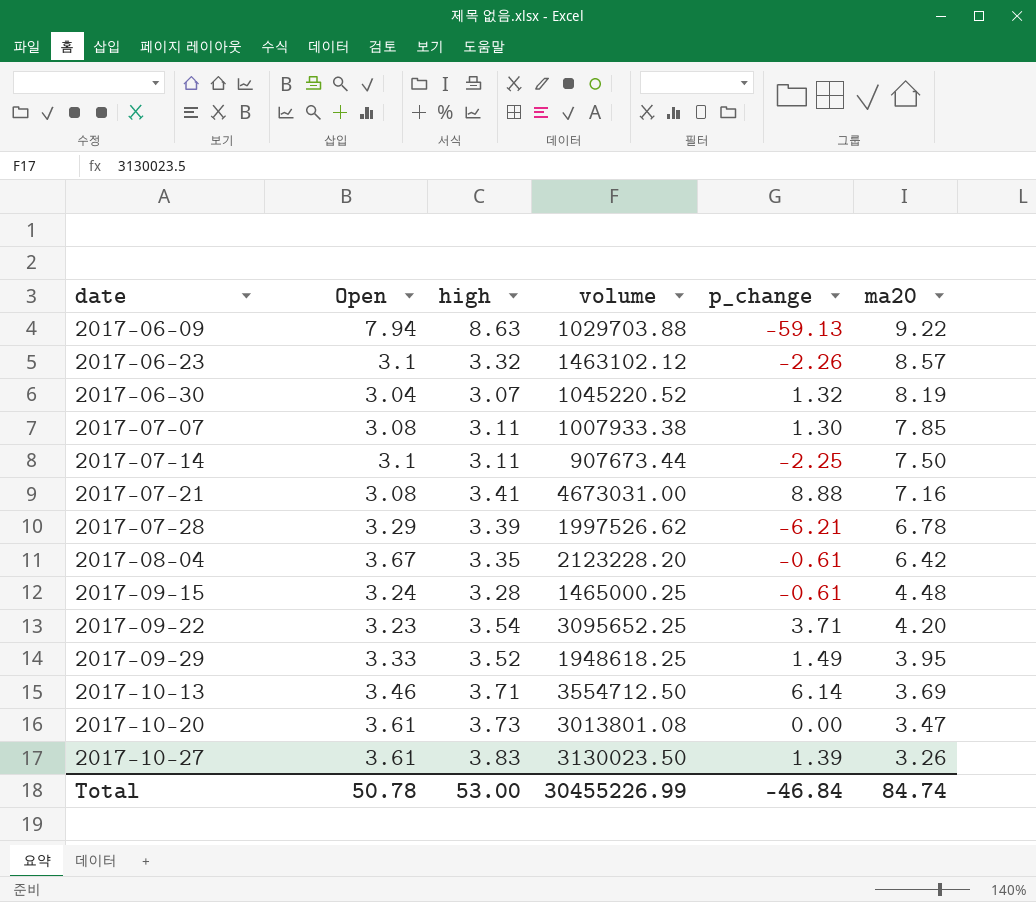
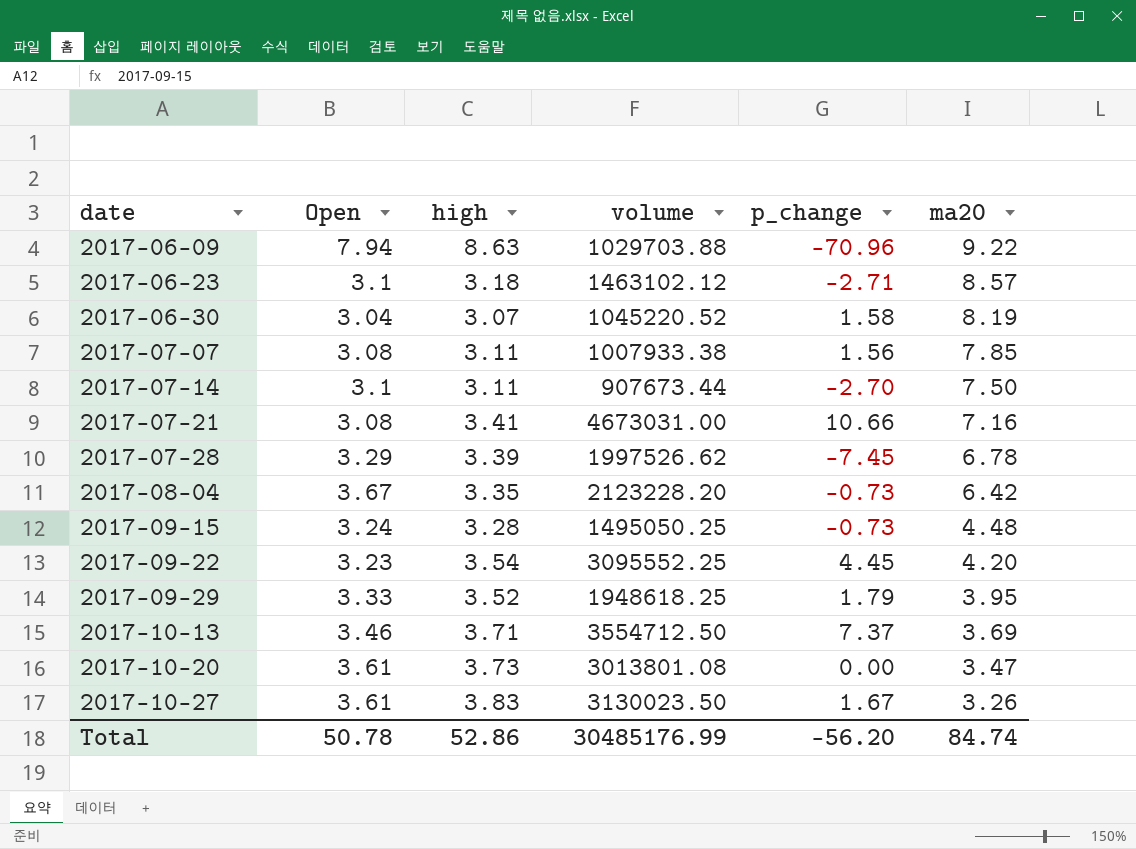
2017-06-09 | p_change: -59.13 -> -70.96
2017-06-23 | high: 3.32 -> 3.18
2017-06-23 | p_change: -2.26 -> -2.71
2017-06-30 | p_change: 1.32 -> 1.58
2017-07-07 | p_change: 1.30 -> 1.56
2017-07-14 | p_change: -2.25 -> -2.70
2017-07-21 | p_change: 8.88 -> 10.66
2017-07-28 | p_change: -6.21 -> -7.45
2017-08-04 | p_change: -0.61 -> -0.73
2017-09-15 | volume: 1465000.25 -> 1495050.25
2017-09-15 | p_change: -0.61 -> -0.73
2017-09-22 | volume: 3095652.25 -> 3095552.25
2017-09-22 | p_change: 3.71 -> 4.45
2017-09-29 | p_change: 1.49 -> 1.79
2017-10-13 | p_change: 6.14 -> 7.37
2017-10-27 | p_change: 1.39 -> 1.67
Total | high: 53.00 -> 52.86
Total | volume: 30455226.99 -> 30485176.99
Total | p_change: -46.84 -> -56.20

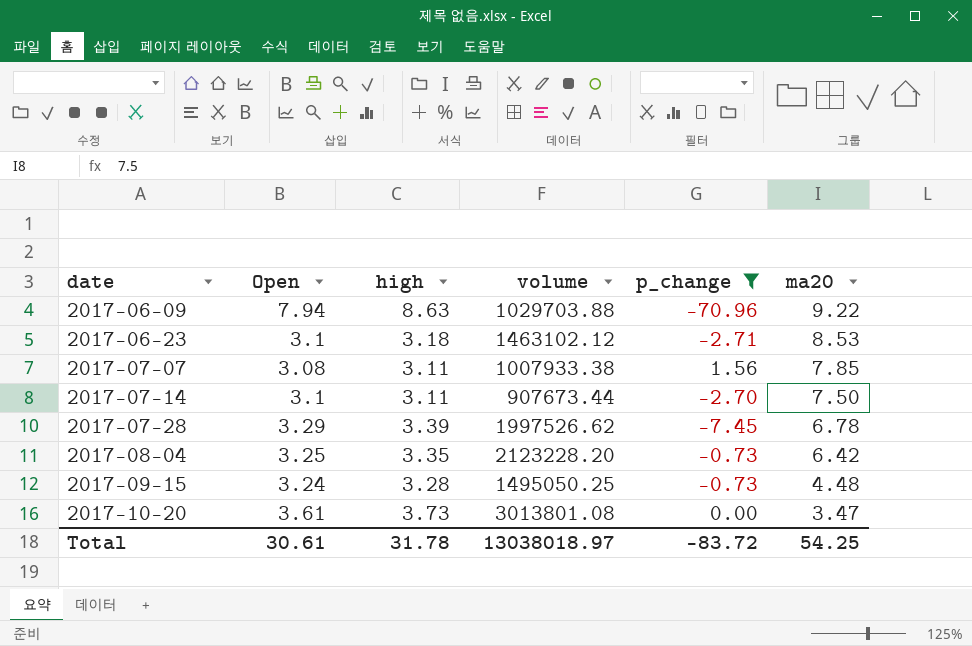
filter: none -> p_change <= 1.56
2017-06-23 | ma20: 8.57 -> 8.53
2017-08-04 | Open: 3.67 -> 3.25
Total | Open: 50.78 -> 30.61
Total | high: 52.86 -> 31.78
Total | volume: 30485176.99 -> 13038018.97
Total | p_change: -56.20 -> -83.72
Total | ma20: 84.74 -> 54.25

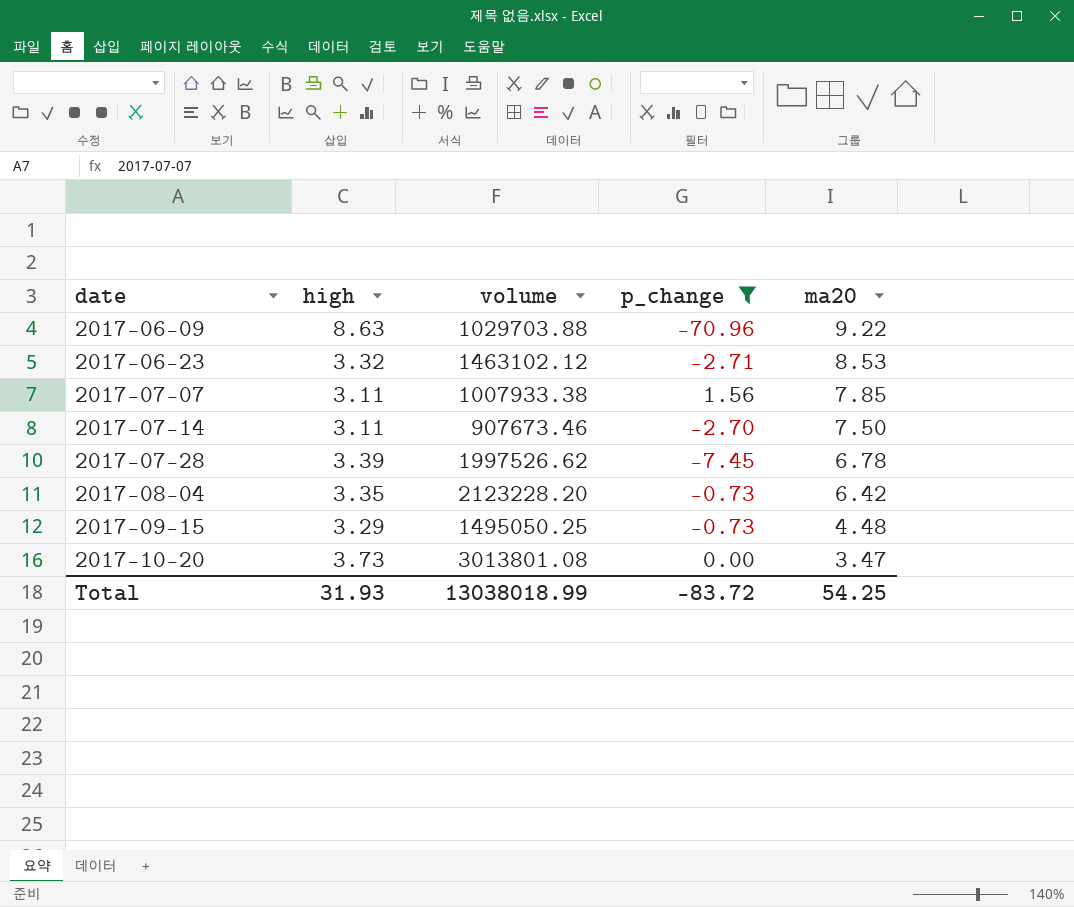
column Open | position: 2 -> none
2017-06-23 | high: 3.18 -> 3.32
2017-07-14 | volume: 907673.44 -> 907673.46
2017-09-15 | high: 3.28 -> 3.29
Total | high: 31.78 -> 31.93
Total | volume: 13038018.97 -> 13038018.99

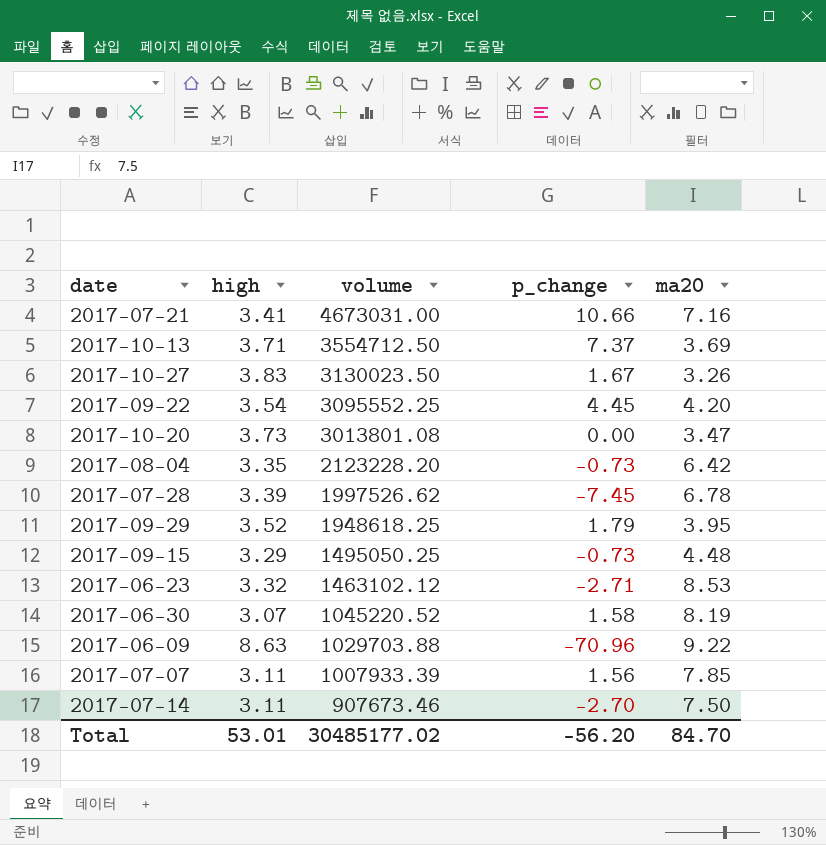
filter: p_change <= 1.56 -> none
row order: date ascending -> volume descending
2017-07-07 | volume: 1007933.38 -> 1007933.39
Total | high: 31.93 -> 53.01
Total | volume: 13038018.99 -> 30485177.02
Total | p_change: -83.72 -> -56.20
Total | ma20: 54.25 -> 84.70

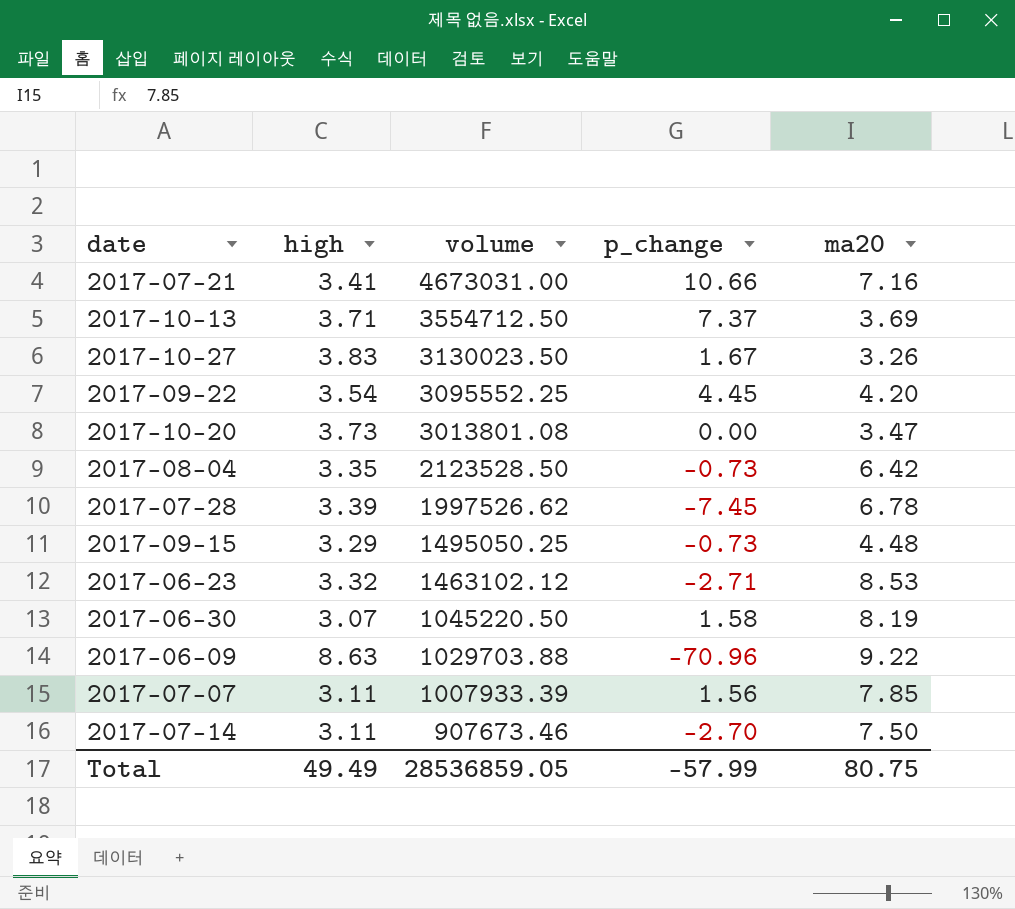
row 2017-09-29: 3.52 | 1948618.25 | 1.79 | 3.95 -> none
2017-08-04 | volume: 2123228.20 -> 2123528.50
2017-06-30 | volume: 1045220.52 -> 1045220.50
Total | high: 53.01 -> 49.49
Total | volume: 30485177.02 -> 28536859.05
Total | p_change: -56.20 -> -57.99
Total | ma20: 84.70 -> 80.75

